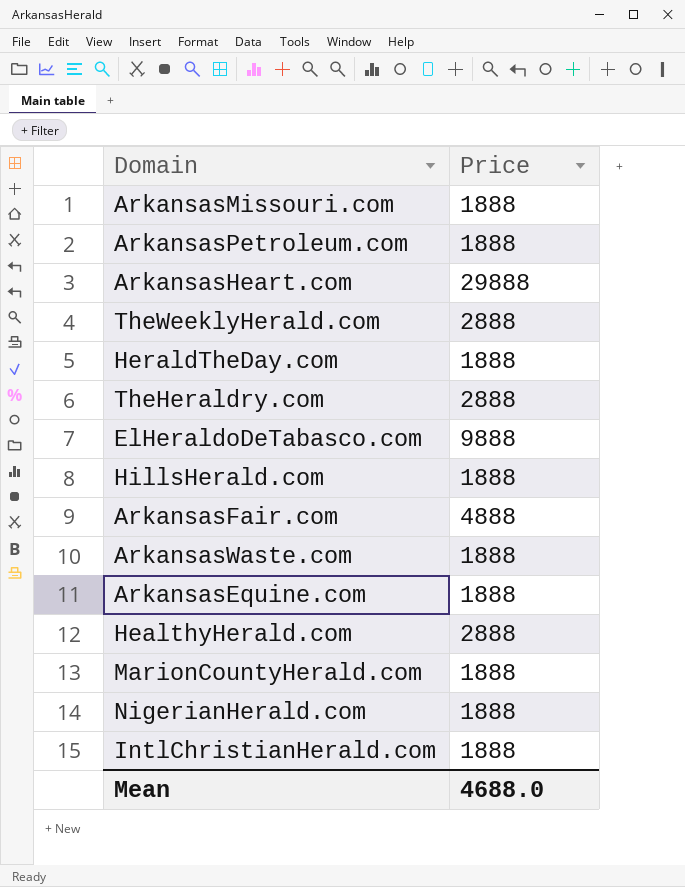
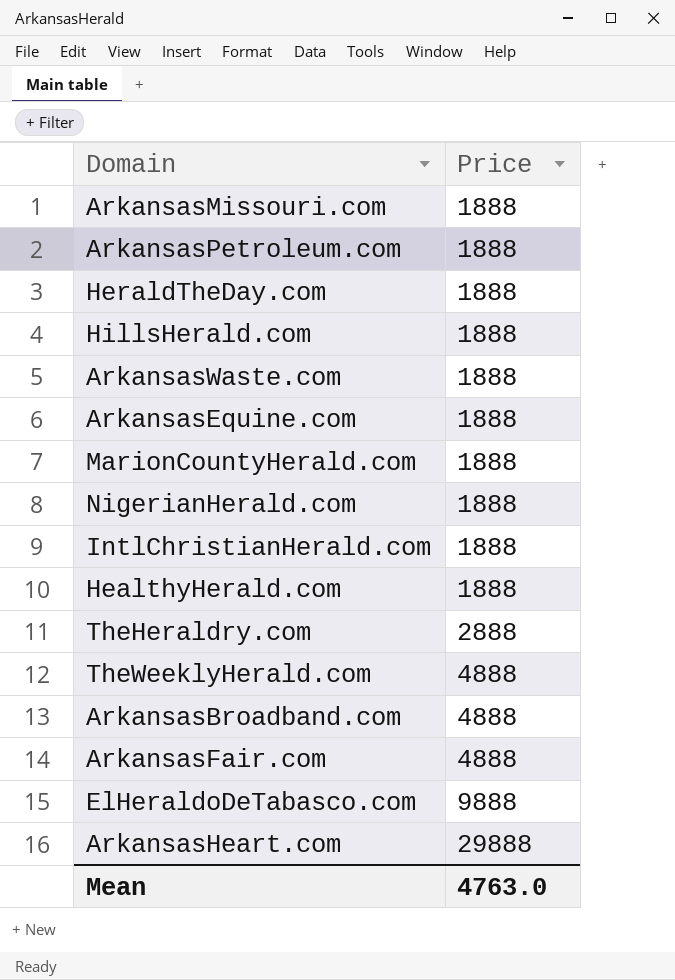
row order: none -> Price ascending
HealthyHerald.com | Price: 2888 -> 1888
TheWeeklyHerald.com | Price: 2888 -> 4888
row ArkansasBroadband.com: none -> 4888
Mean | Price: 4688.0 -> 4763.0

